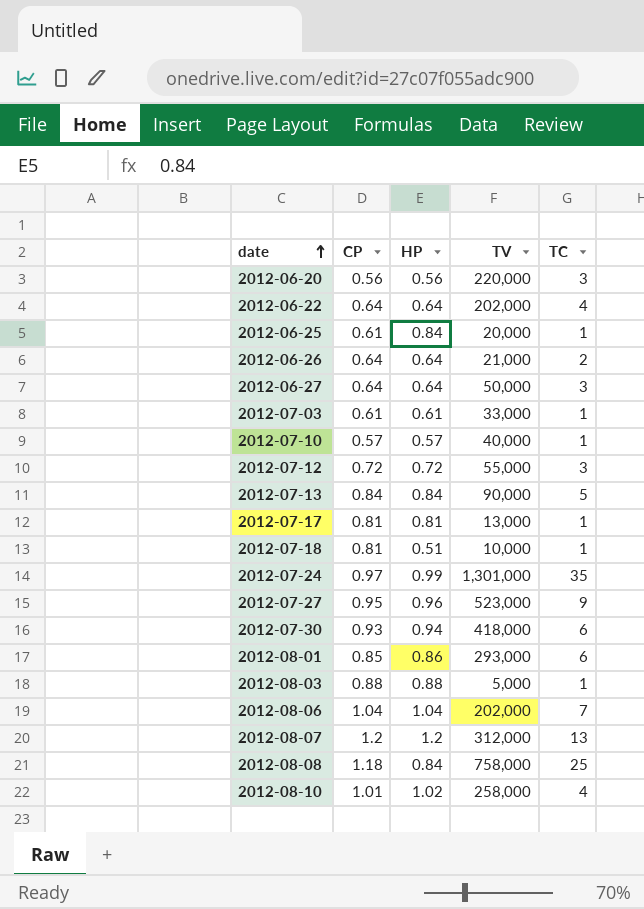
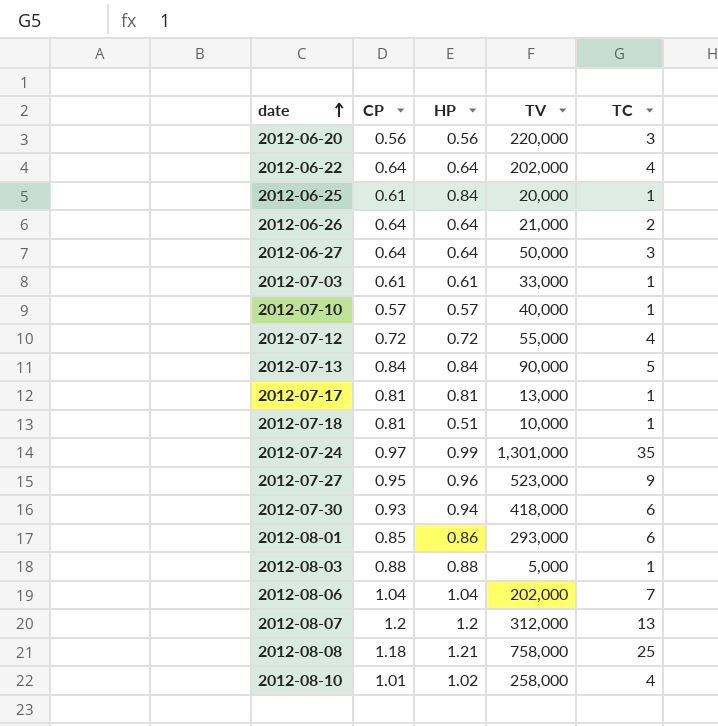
2012-07-12 | TC: 3 -> 4
2012-08-08 | HP: 0.84 -> 1.21

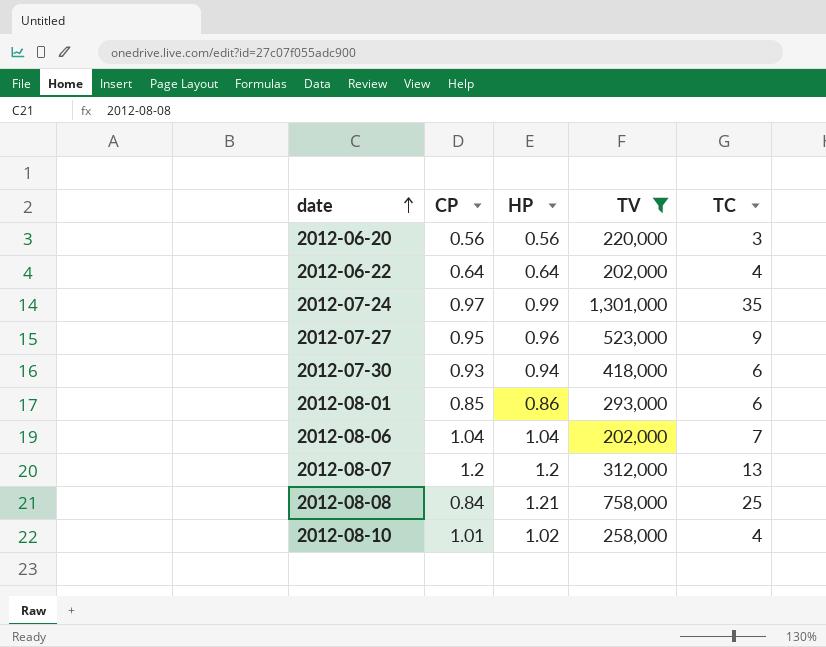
filter: none -> TV >= 202,000
2012-08-08 | CP: 1.18 -> 0.84

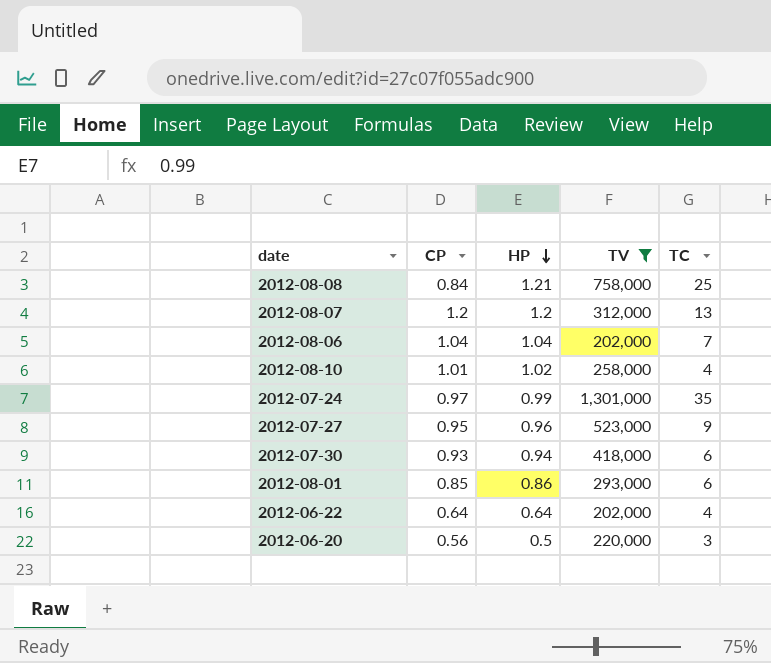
row order: date ascending -> HP descending
2012-06-20 | HP: 0.56 -> 0.5

